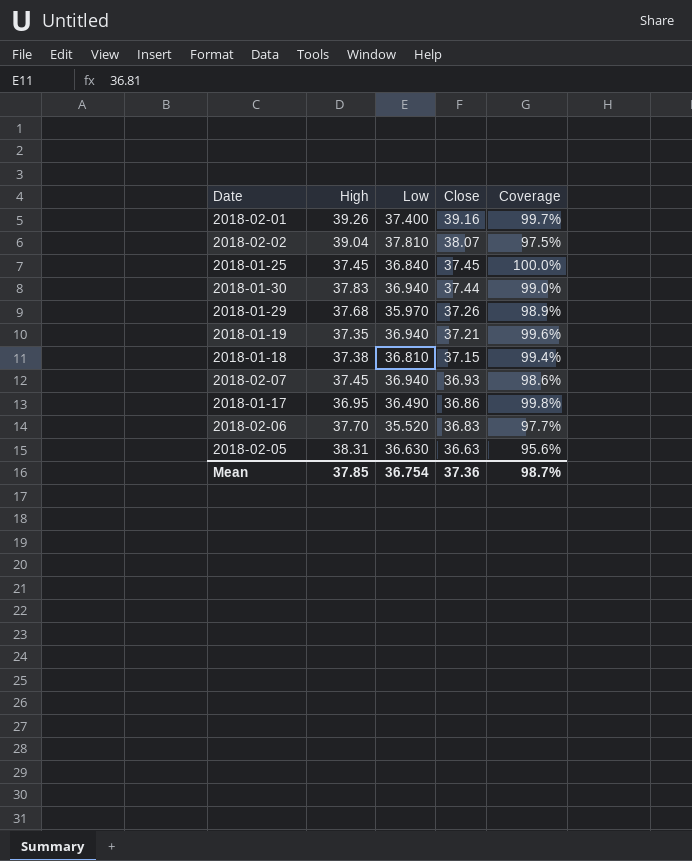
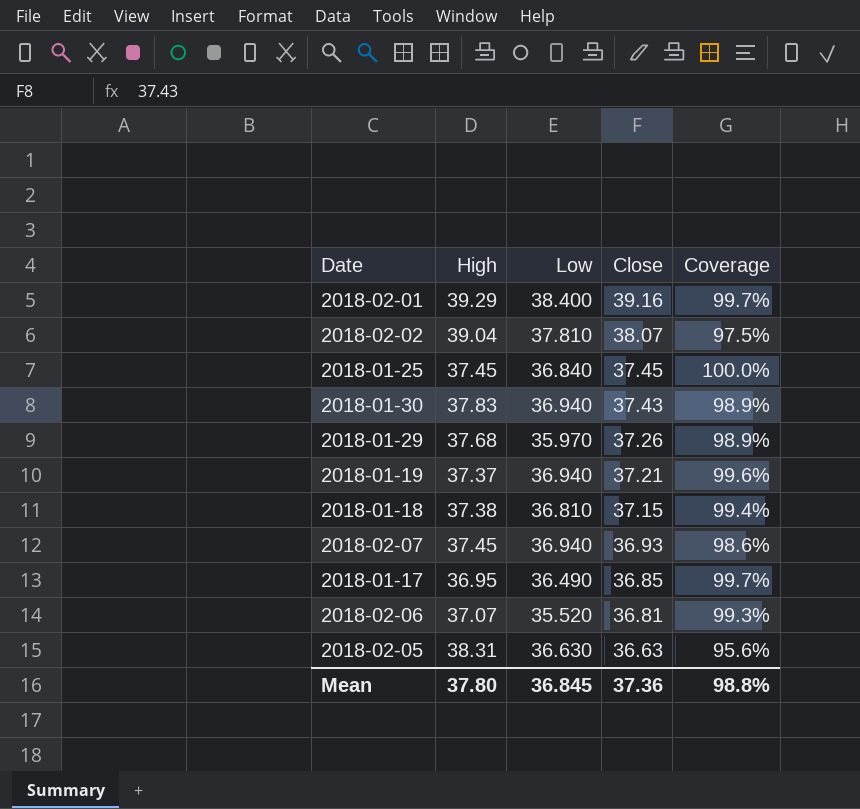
2018-02-01 | High: 39.26 -> 39.29
2018-02-01 | Low: 37.400 -> 38.400
2018-01-30 | Close: 37.44 -> 37.43
2018-01-30 | Coverage: 99.0% -> 98.9%
2018-01-19 | High: 37.35 -> 37.37
2018-01-17 | Close: 36.86 -> 36.85
2018-01-17 | Coverage: 99.8% -> 99.7%
2018-02-06 | High: 37.70 -> 37.07
2018-02-06 | Close: 36.83 -> 36.81
2018-02-06 | Coverage: 97.7% -> 99.3%
Mean | High: 37.85 -> 37.80
Mean | Low: 36.754 -> 36.845
Mean | Coverage: 98.7% -> 98.8%

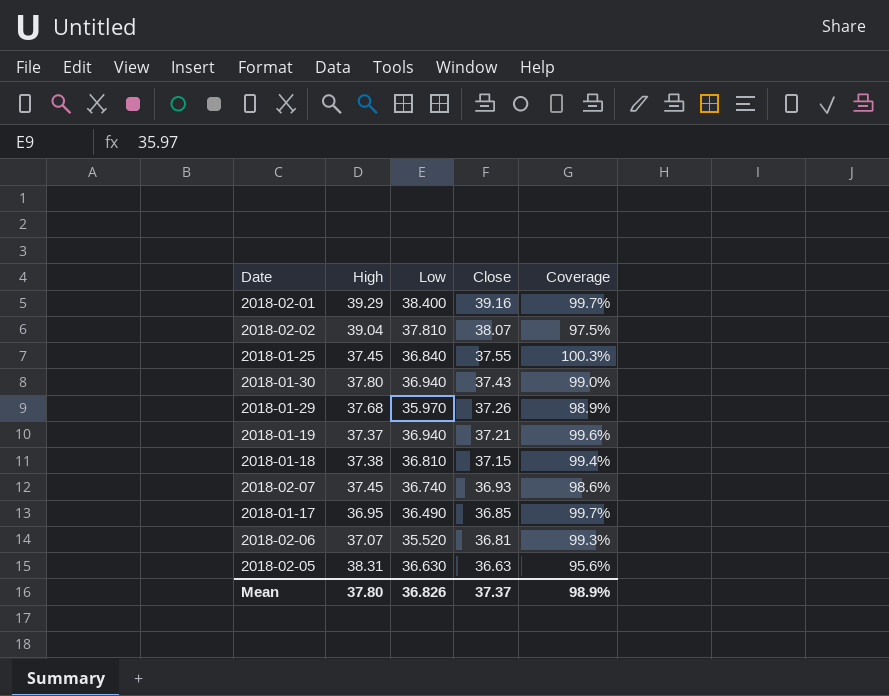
2018-01-25 | Close: 37.45 -> 37.55
2018-01-25 | Coverage: 100.0% -> 100.3%
2018-01-30 | High: 37.83 -> 37.80
2018-01-30 | Coverage: 98.9% -> 99.0%
2018-02-07 | Low: 36.940 -> 36.740
Mean | Low: 36.845 -> 36.826
Mean | Close: 37.36 -> 37.37
Mean | Coverage: 98.8% -> 98.9%

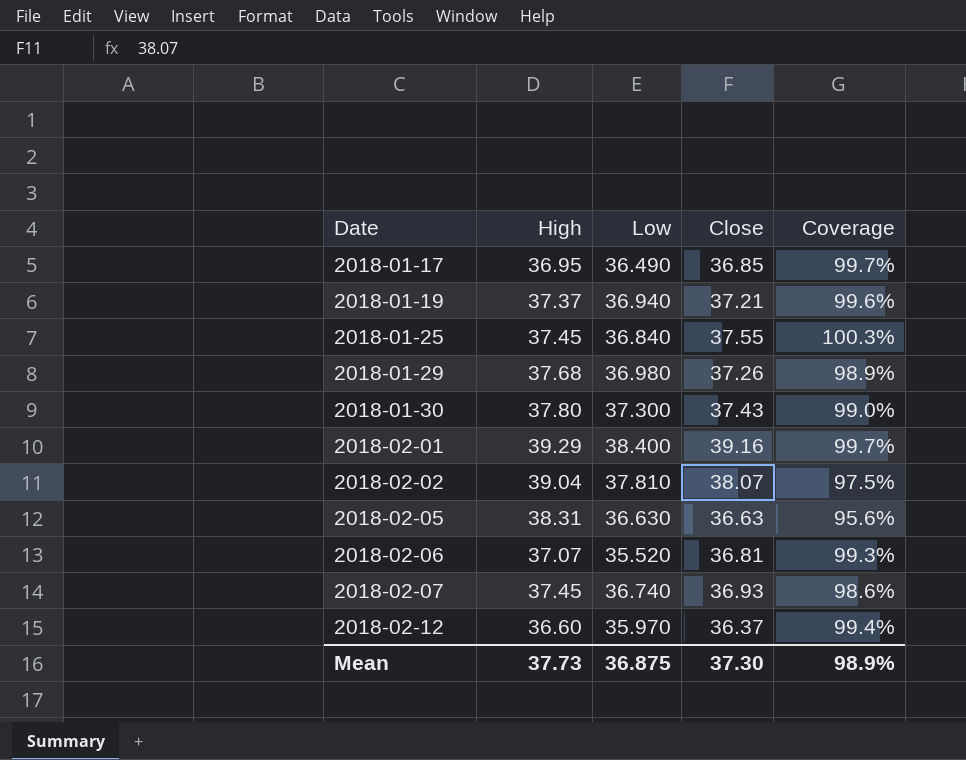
row order: Close descending -> Date ascending
row 2018-01-18: 37.38 | 36.810 | 37.15 | 99.4% -> none
2018-01-29 | Low: 35.970 -> 36.980
2018-01-30 | Low: 36.940 -> 37.300
row 2018-02-12: none -> 36.60 | 35.970 | 36.37 | 99.4%
Mean | High: 37.80 -> 37.73
Mean | Low: 36.826 -> 36.875
Mean | Close: 37.37 -> 37.30

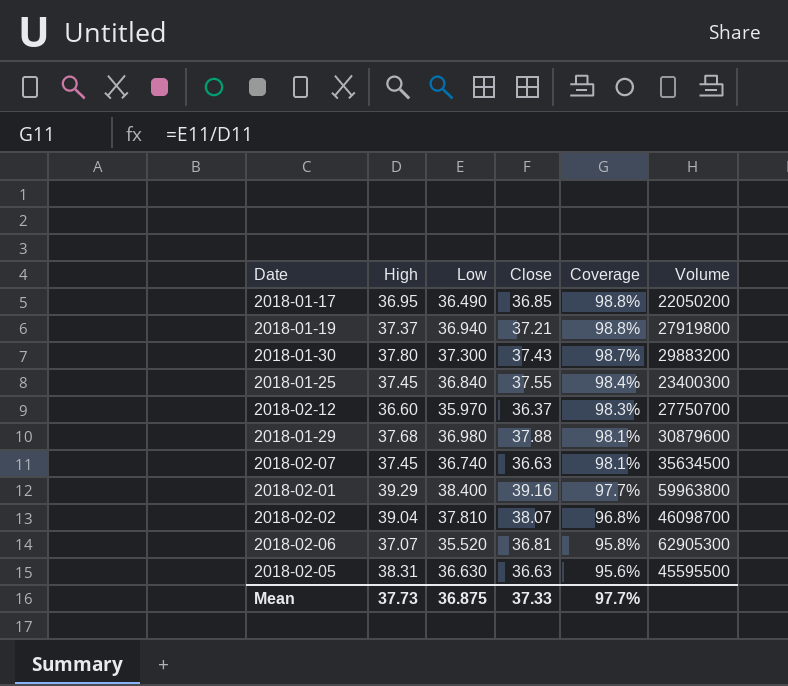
row order: Date ascending -> Coverage descending
column Coverage | formula: [Close] / [High] -> [Low] / [High]
column Volume | position: none -> 6
2018-01-29 | Close: 37.26 -> 37.88
2018-02-07 | Close: 36.93 -> 36.63
Mean | Close: 37.30 -> 37.33
Mean | Coverage: 98.9% -> 97.7%

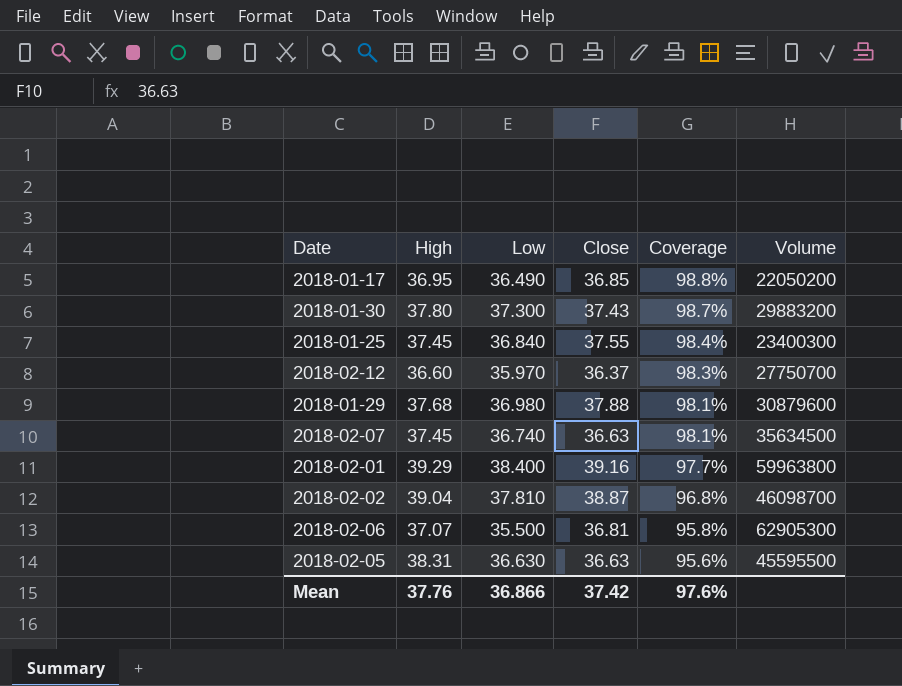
row 2018-01-19: 37.37 | 36.940 | 37.21 | 98.8% | 27919800 -> none
2018-02-02 | Close: 38.07 -> 38.87
2018-02-06 | Low: 35.520 -> 35.500
Mean | High: 37.73 -> 37.76
Mean | Low: 36.875 -> 36.866
Mean | Close: 37.33 -> 37.42
Mean | Coverage: 97.7% -> 97.6%

